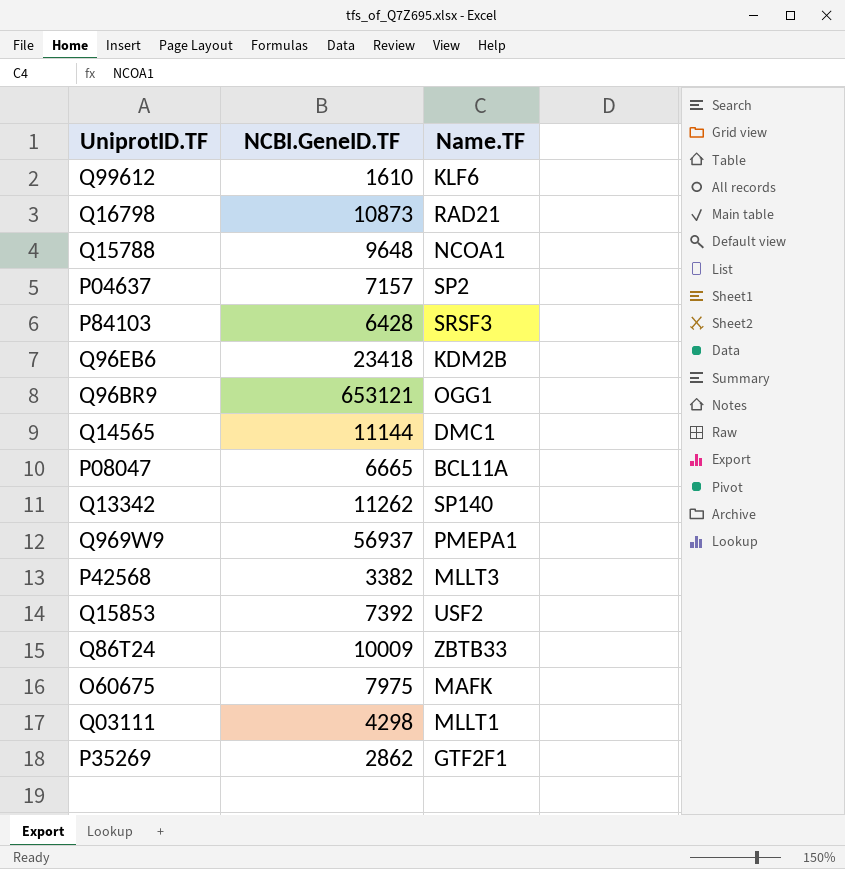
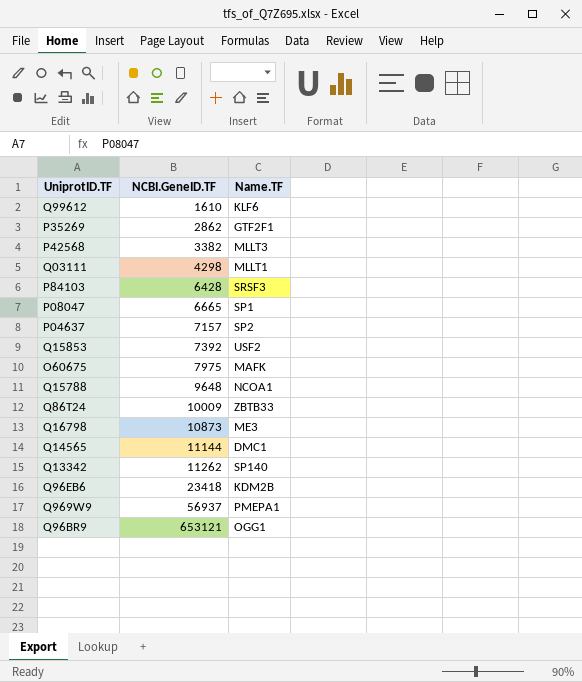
row order: none -> NCBI.GeneID.TF ascending
P08047 | Name.TF: BCL11A -> SP1
Q16798 | Name.TF: RAD21 -> ME3

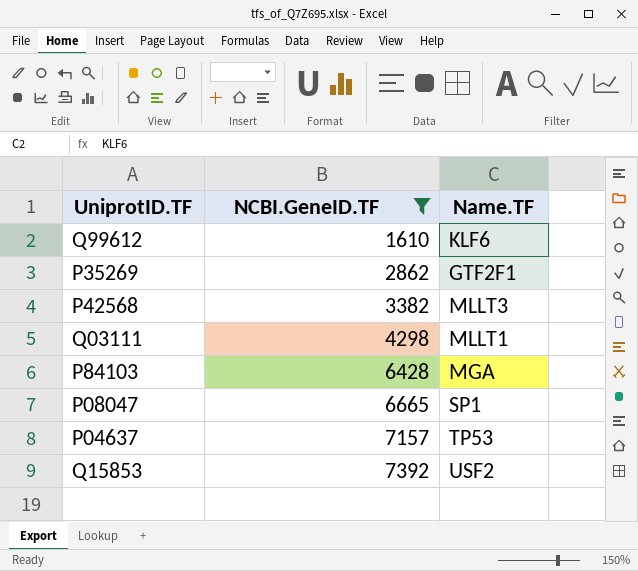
filter: none -> NCBI.GeneID.TF <= 7392
P84103 | Name.TF: SRSF3 -> MGA
P04637 | Name.TF: SP2 -> TP53

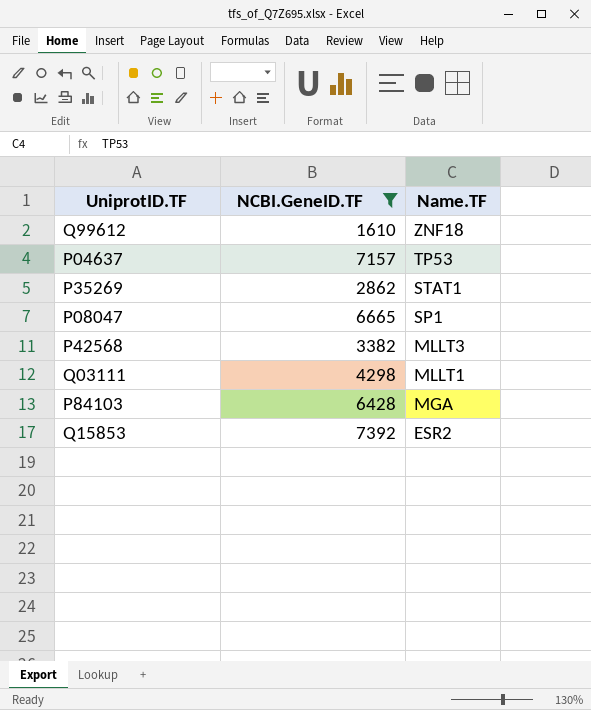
row order: NCBI.GeneID.TF ascending -> Name.TF descending
Q99612 | Name.TF: KLF6 -> ZNF18
P35269 | Name.TF: GTF2F1 -> STAT1
Q15853 | Name.TF: USF2 -> ESR2

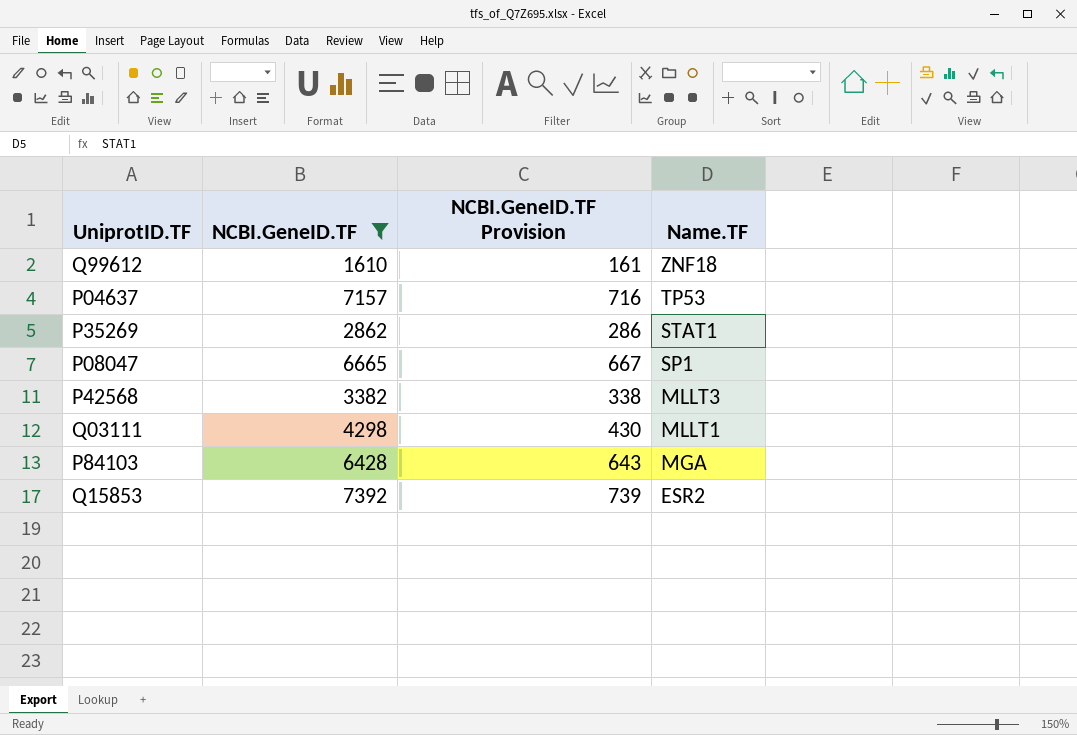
column NCBI.GeneID.TF Provision | formula: none -> [NCBI.GeneID.TF] * 0.1

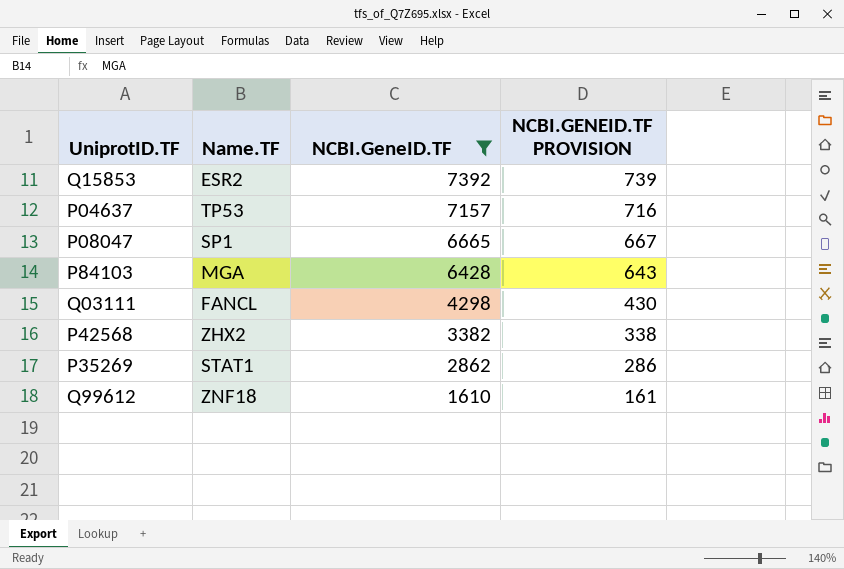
row order: Name.TF descending -> NCBI.GeneID.TF descending
column Name.TF | position: 4 -> 2
column name: NCBI.GeneID.TF Provision -> NCBI.GENEID.TF PROVISION
Q03111 | Name.TF: MLLT1 -> FANCL
P42568 | Name.TF: MLLT3 -> ZHX2

